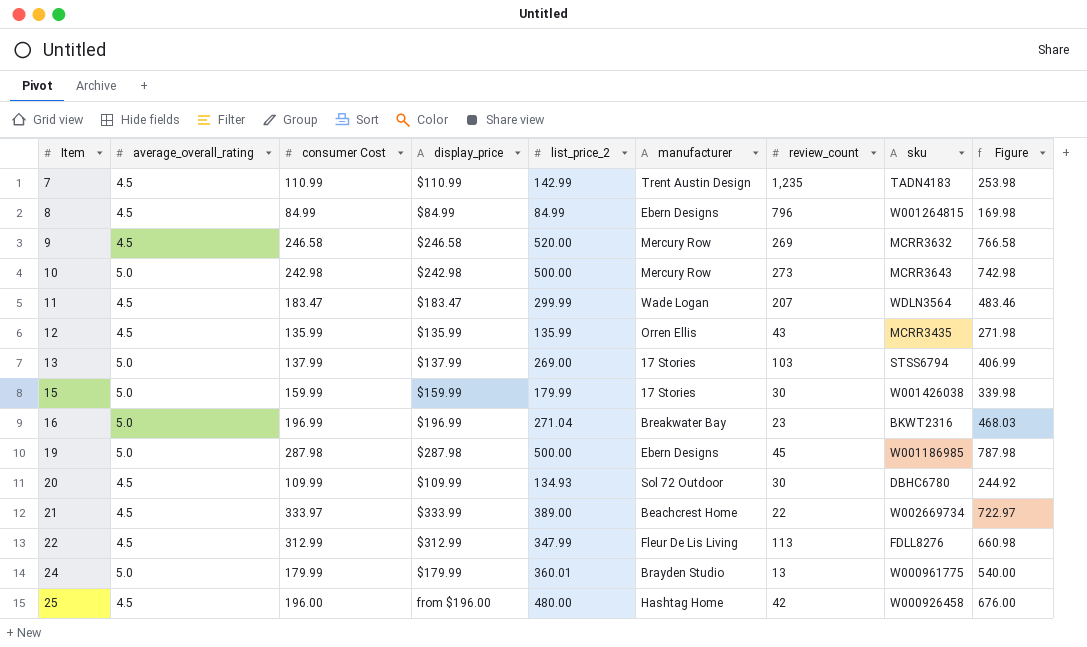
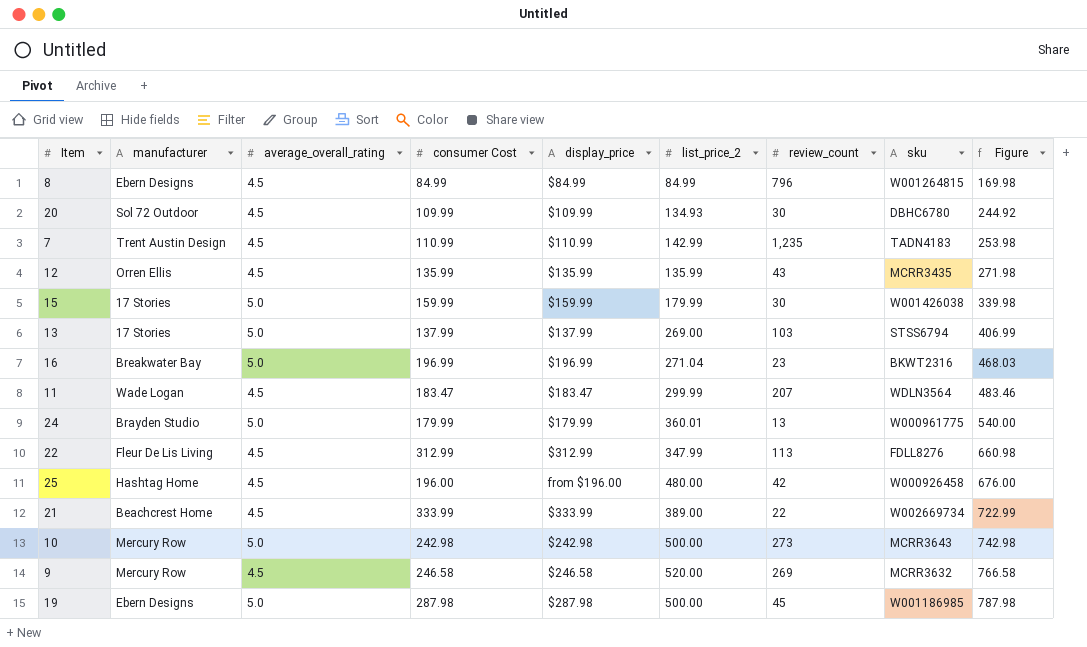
row order: Item ascending -> Figure ascending
column manufacturer | position: 6 -> 2
21 | consumer Cost: 333.97 -> 333.99
21 | Figure: 722.97 -> 722.99

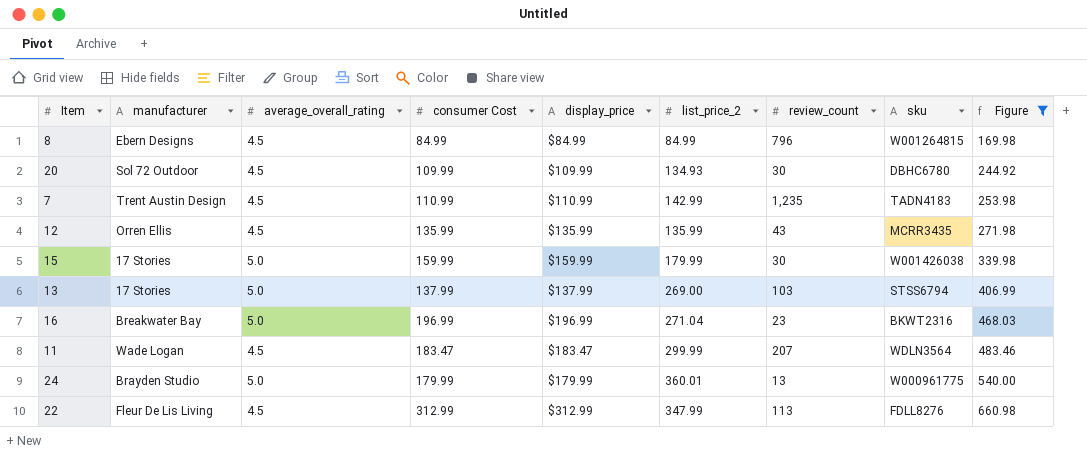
filter: none -> Figure <= 660.98

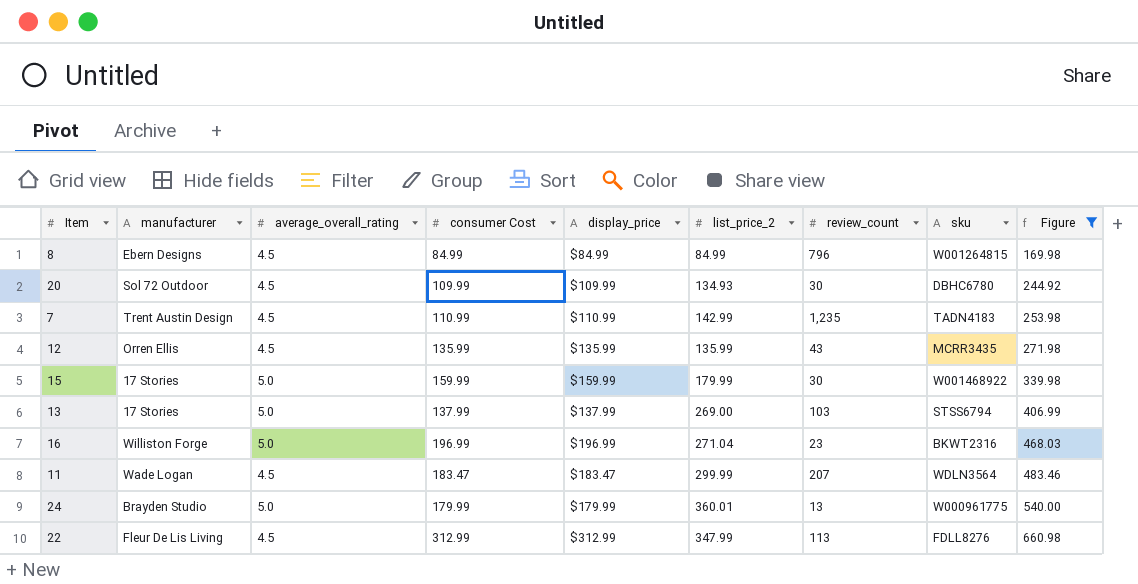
15 | sku: W001426038 -> W001468922
16 | manufacturer: Breakwater Bay -> Williston Forge

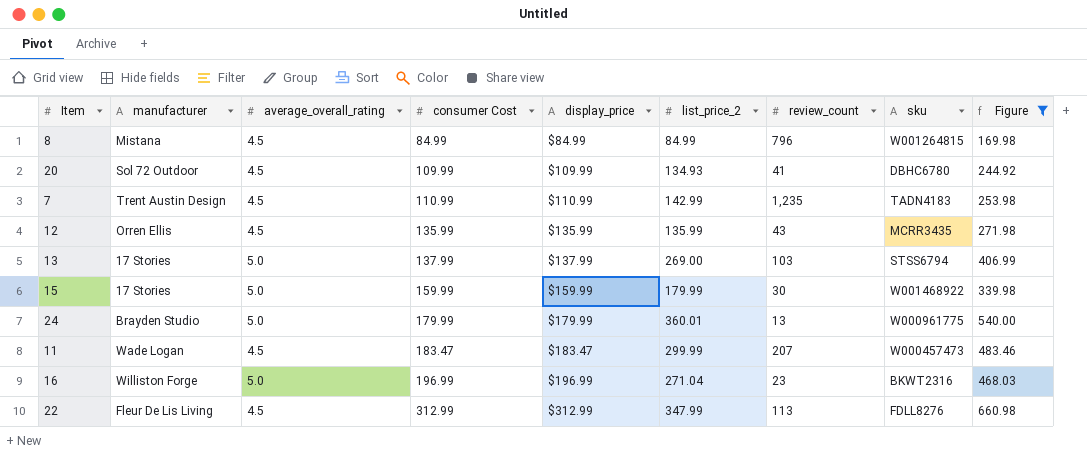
row order: Figure ascending -> consumer Cost ascending
8 | manufacturer: Ebern Designs -> Mistana
20 | review_count: 30 -> 41
11 | sku: WDLN3564 -> W000457473

